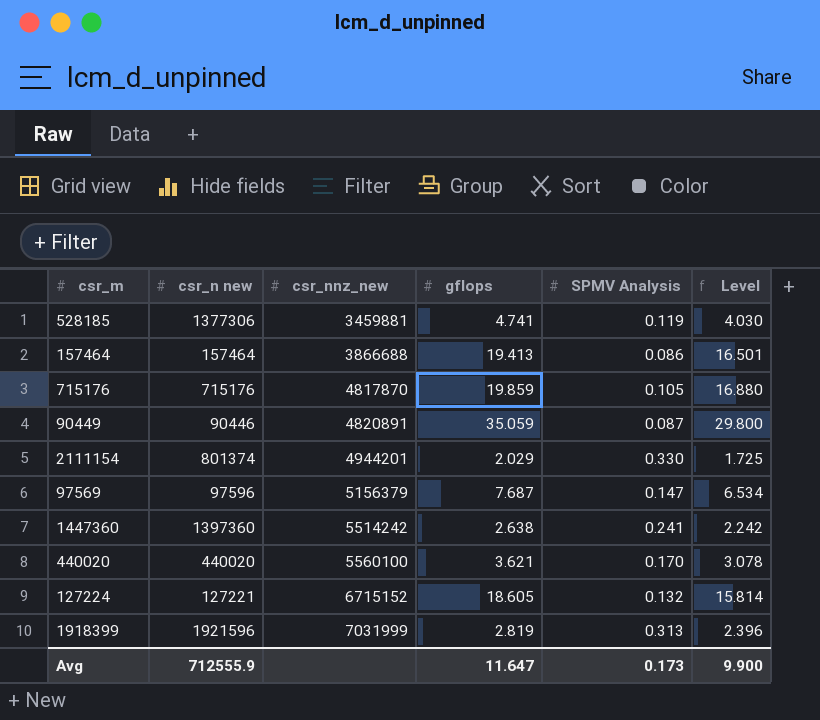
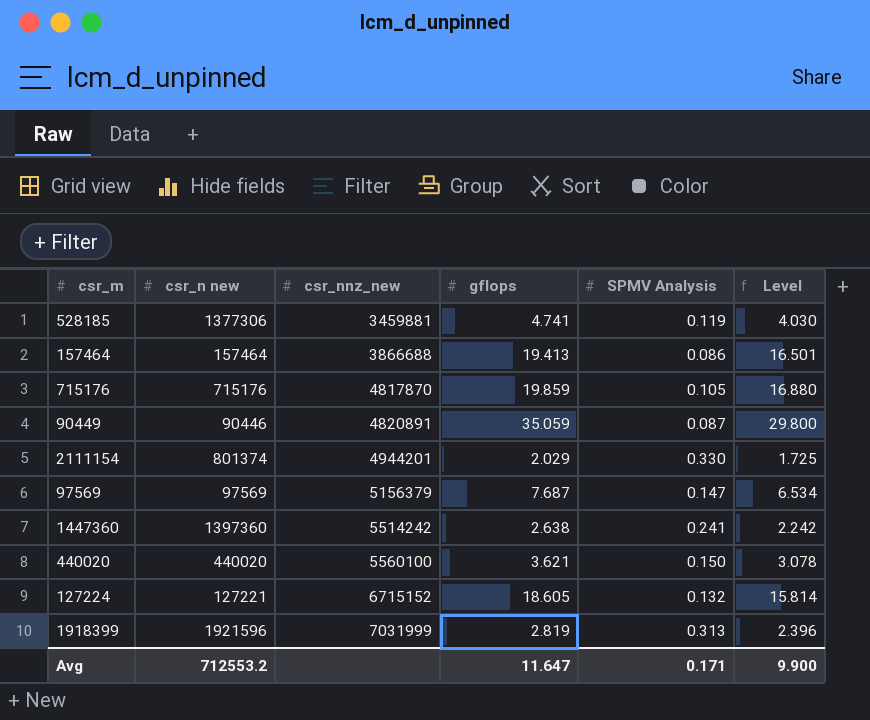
97569 | csr_n new: 97596 -> 97569
440020 | SPMV Analysis: 0.170 -> 0.150
Avg | csr_n new: 712555.9 -> 712553.2
Avg | SPMV Analysis: 0.173 -> 0.171

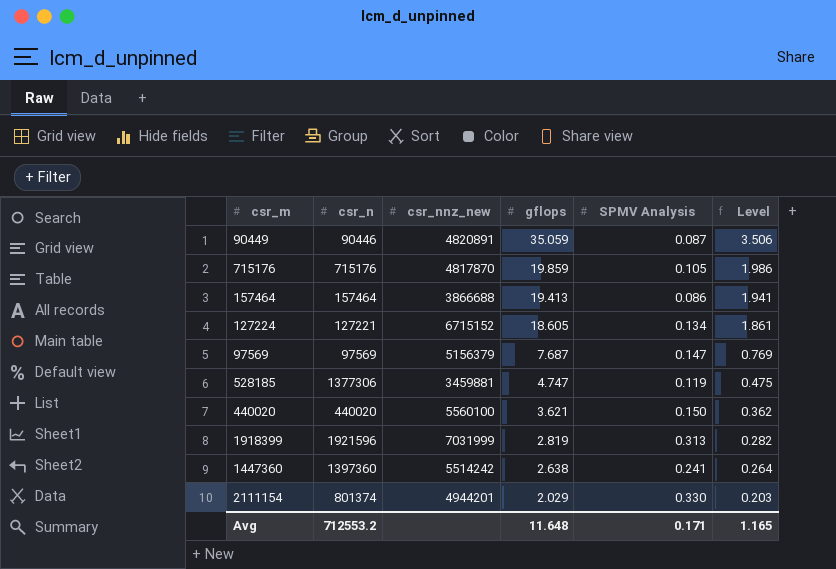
row order: csr_nnz_new ascending -> gflops descending
column name: csr_n new -> csr_n
column Level | formula: [gflops] * 0.85 -> [gflops] * 0.1
127224 | SPMV Analysis: 0.132 -> 0.134
528185 | gflops: 4.741 -> 4.747
Avg | gflops: 11.647 -> 11.648
Avg | Level: 9.900 -> 1.165

